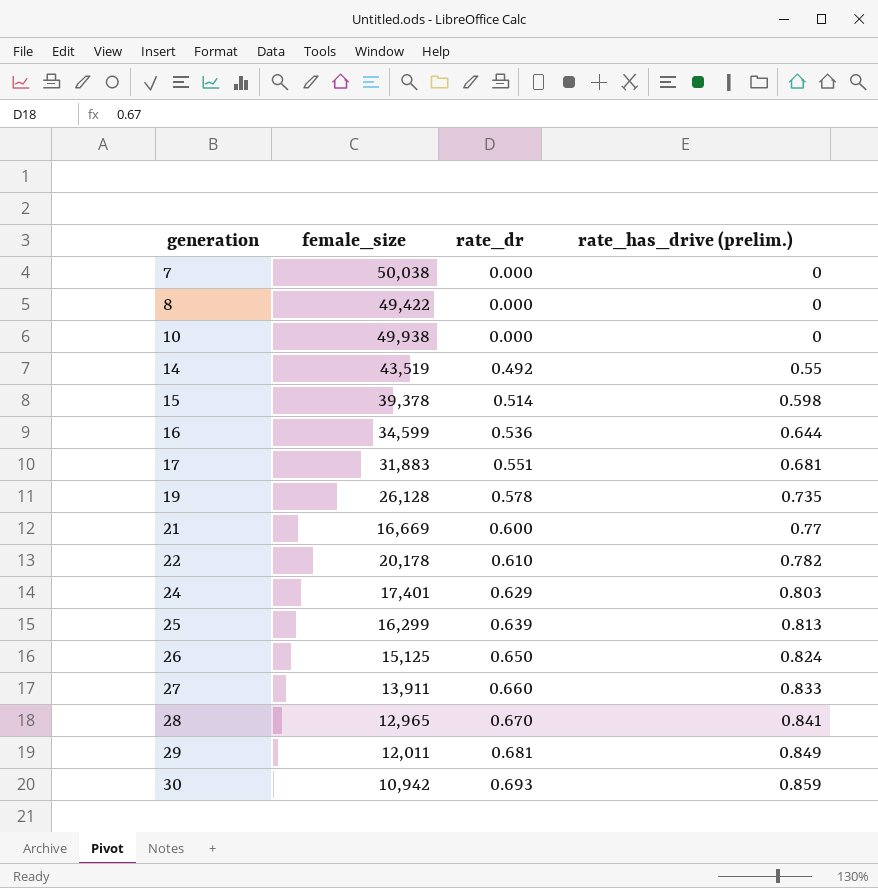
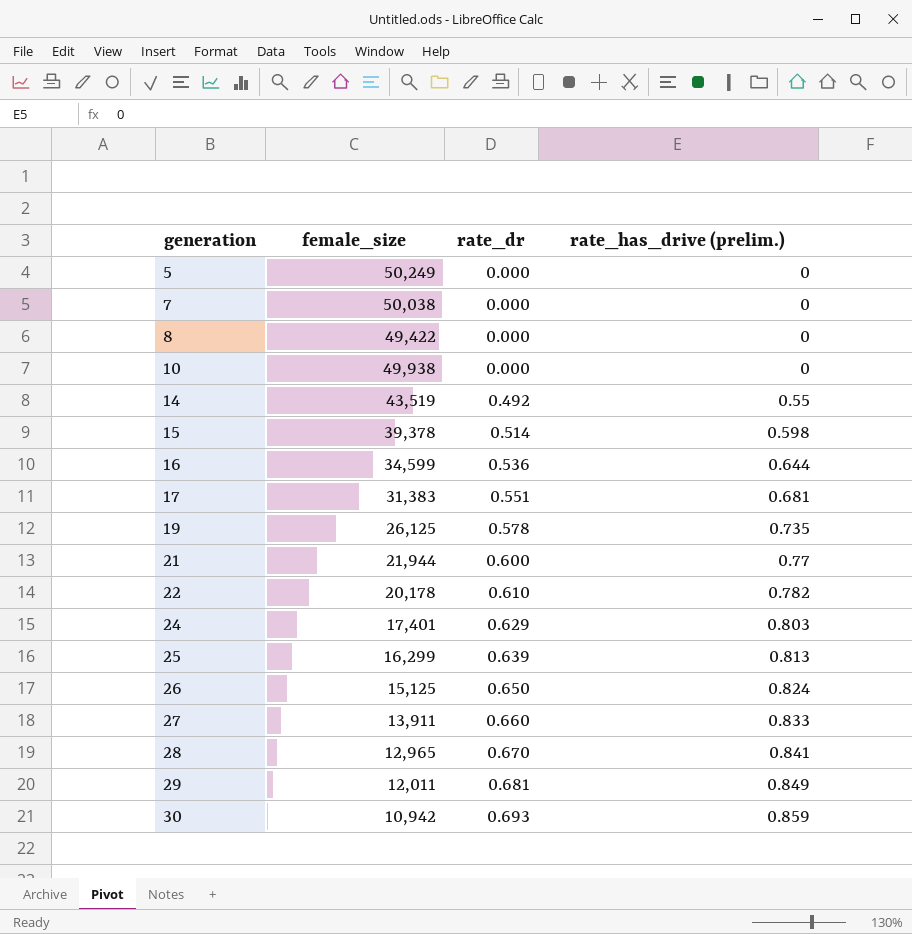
row 5: none -> 50,249 | 0.000 | 0
17 | female_size: 31,883 -> 31,383
19 | female_size: 26,128 -> 26,125
21 | female_size: 16,669 -> 21,944

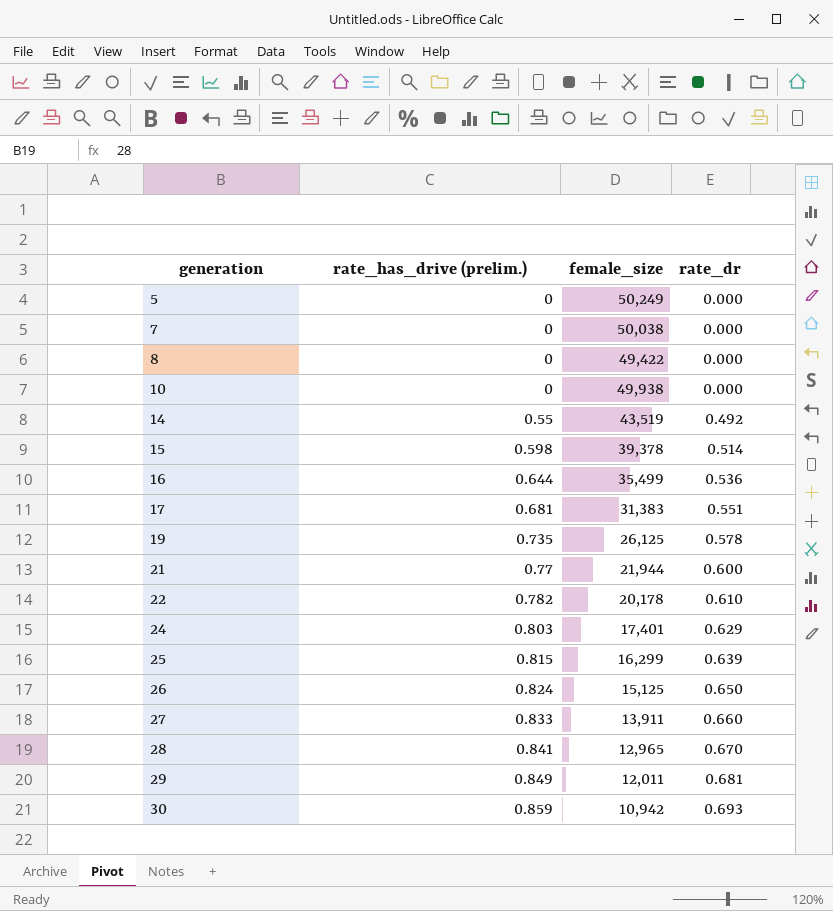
column rate_has_drive (prelim.) | position: 4 -> 2
16 | female_size: 34,599 -> 35,499
25 | rate_has_drive (prelim.): 0.813 -> 0.815

